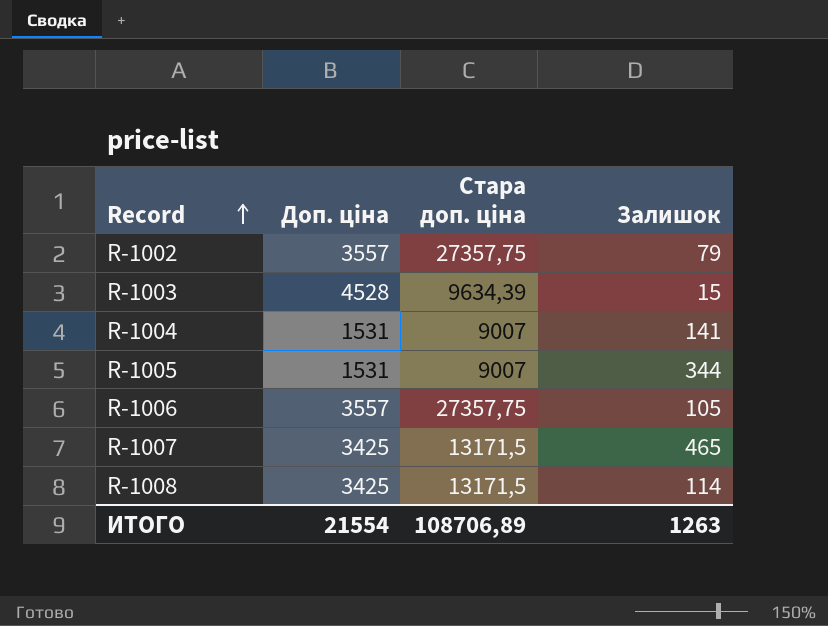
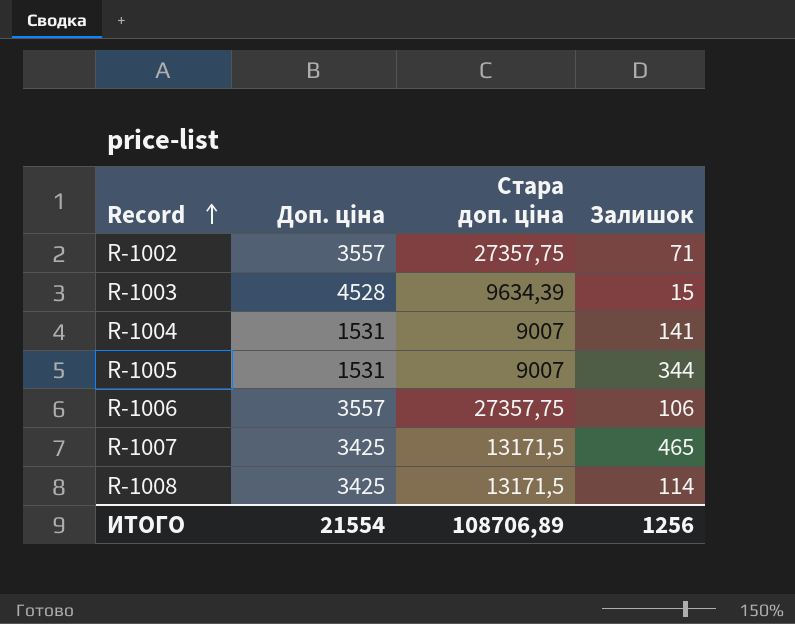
R-1002 | Залишок: 79 -> 71
R-1006 | Залишок: 105 -> 106
ИТОГО | Залишок: 1263 -> 1256

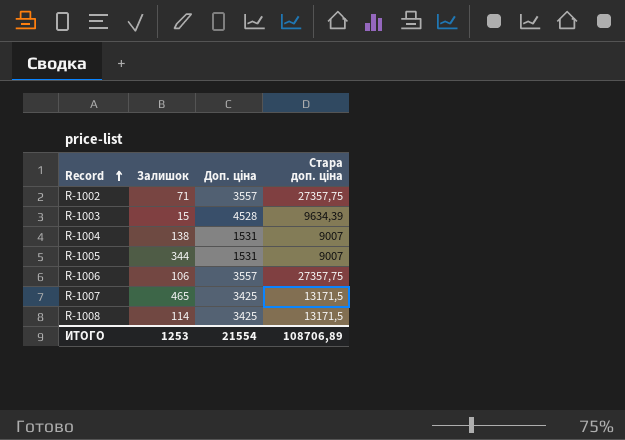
column Залишок | position: 4 -> 2
R-1004 | Залишок: 141 -> 138
ИТОГО | Залишок: 1256 -> 1253

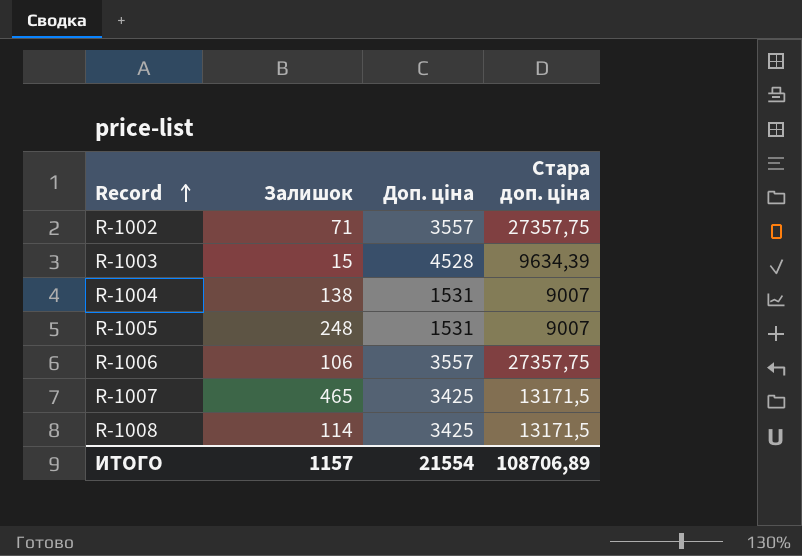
R-1005 | Залишок: 344 -> 248
ИТОГО | Залишок: 1253 -> 1157

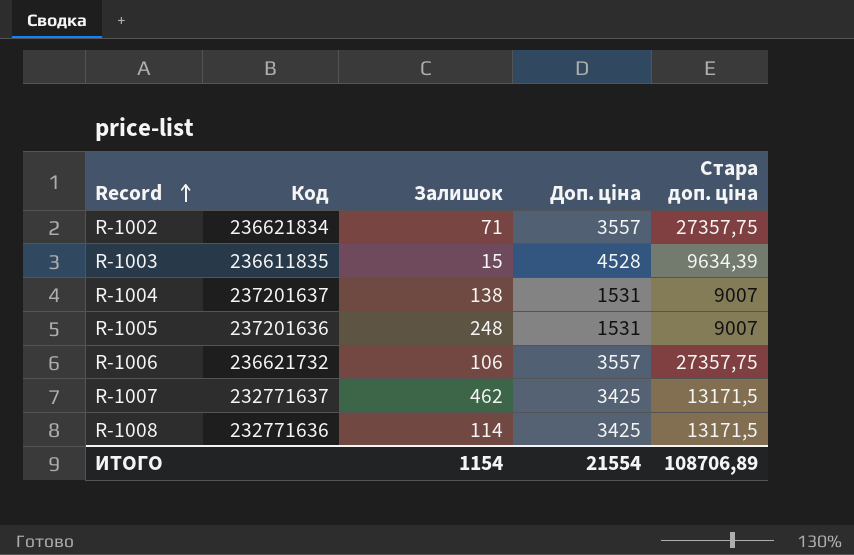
column Код | position: none -> 2
R-1007 | Залишок: 465 -> 462
ИТОГО | Залишок: 1157 -> 1154

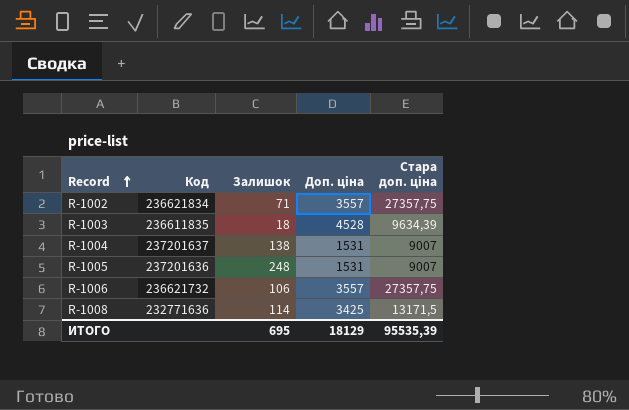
row R-1007: 232771637 | 462 | 3425 | 13171,5 -> none
R-1003 | Залишок: 15 -> 18
ИТОГО | Залишок: 1154 -> 695
ИТОГО | Доп. ціна: 21554 -> 18129
ИТОГО | Стара доп. ціна: 108706,89 -> 95535,39

